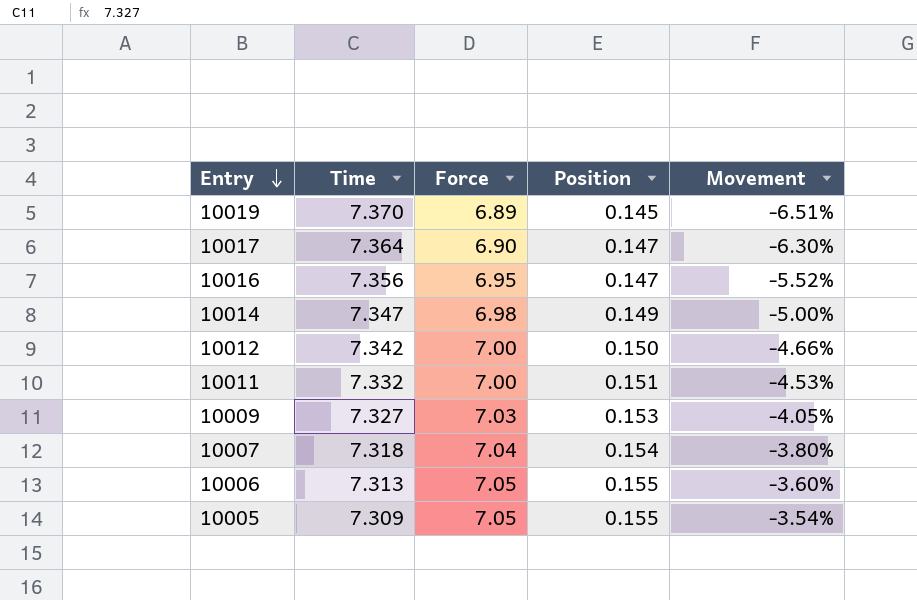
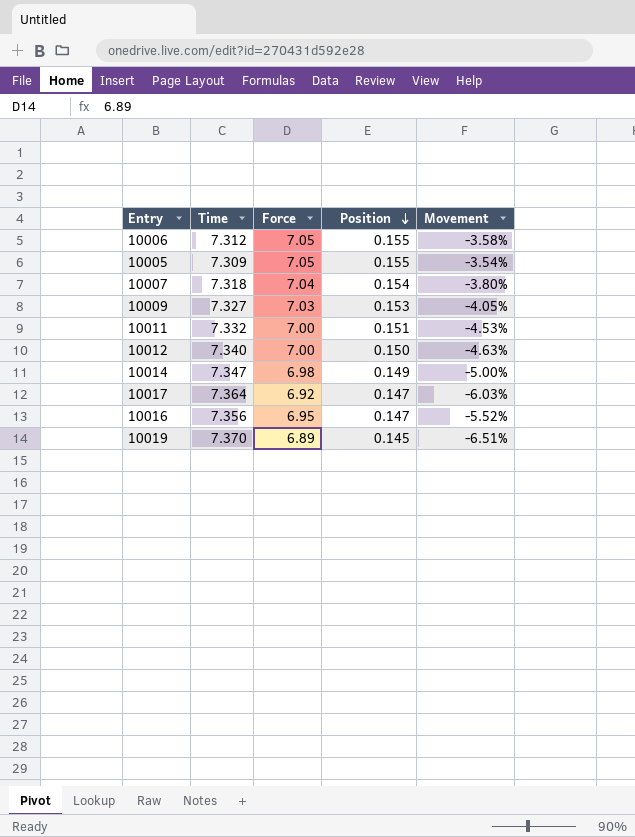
row order: Entry descending -> Position descending
10006 | Time: 7.313 -> 7.312
10006 | Movement: -3.60% -> -3.58%
10012 | Time: 7.342 -> 7.340
10012 | Movement: -4.66% -> -4.63%
10017 | Force: 6.90 -> 6.92
10017 | Movement: -6.30% -> -6.03%

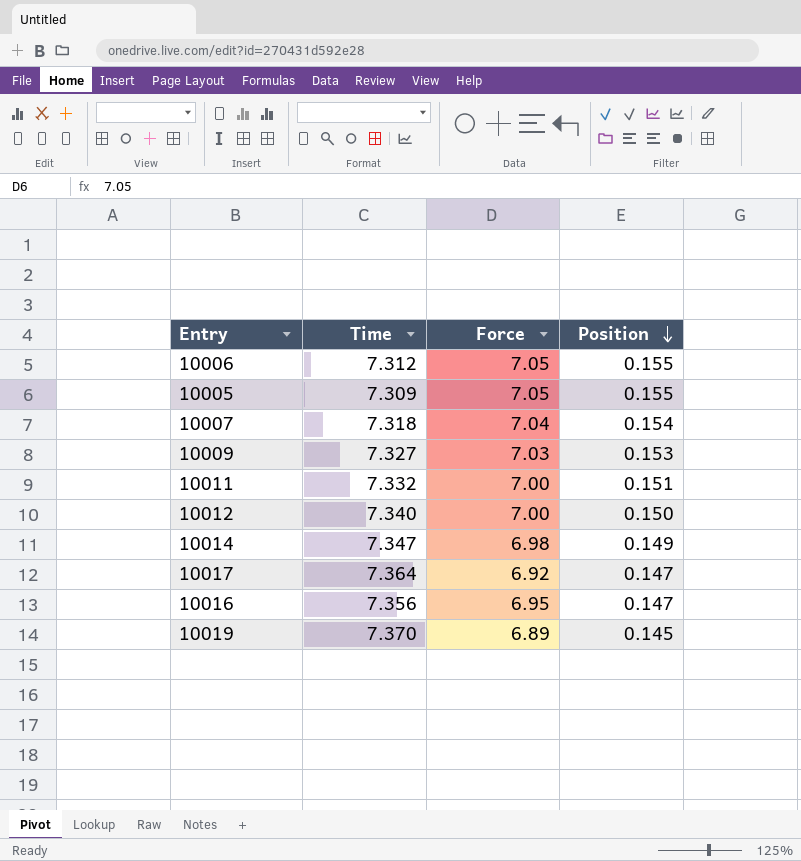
column Movement | formula: ([Force] - [Time]) / [Time] -> none

